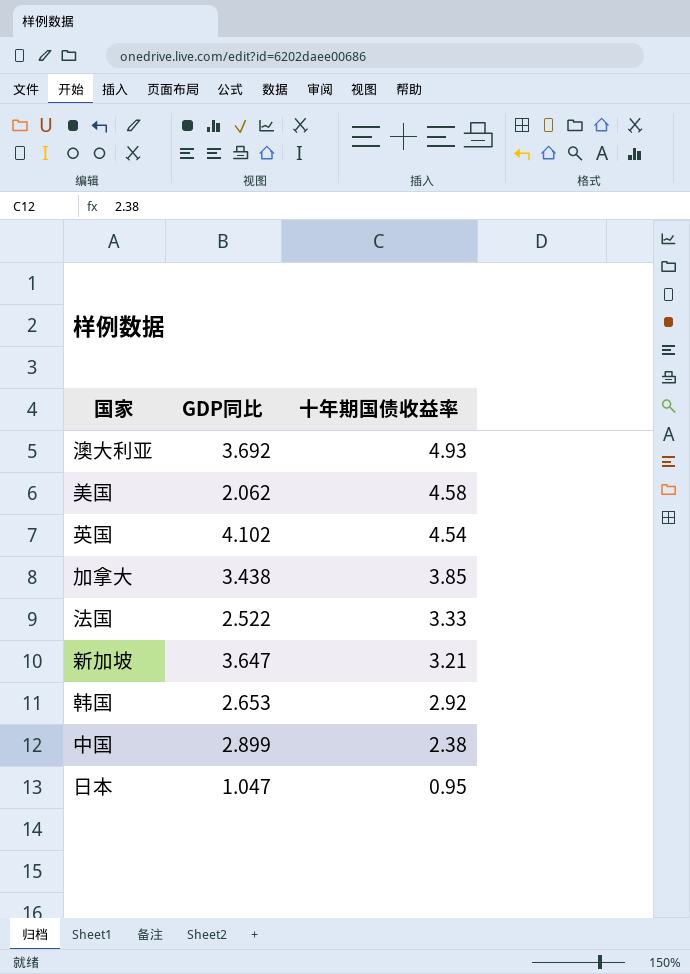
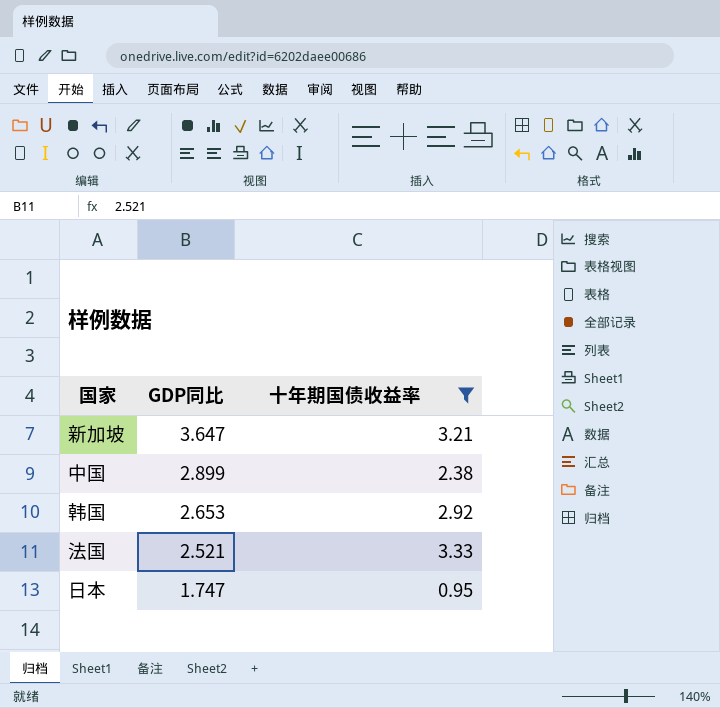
filter: none -> 十年期国债收益率 <= 3.33
row order: 十年期国债收益率 descending -> GDP同比 descending
法国 | GDP同比: 2.522 -> 2.521
日本 | GDP同比: 1.047 -> 1.747

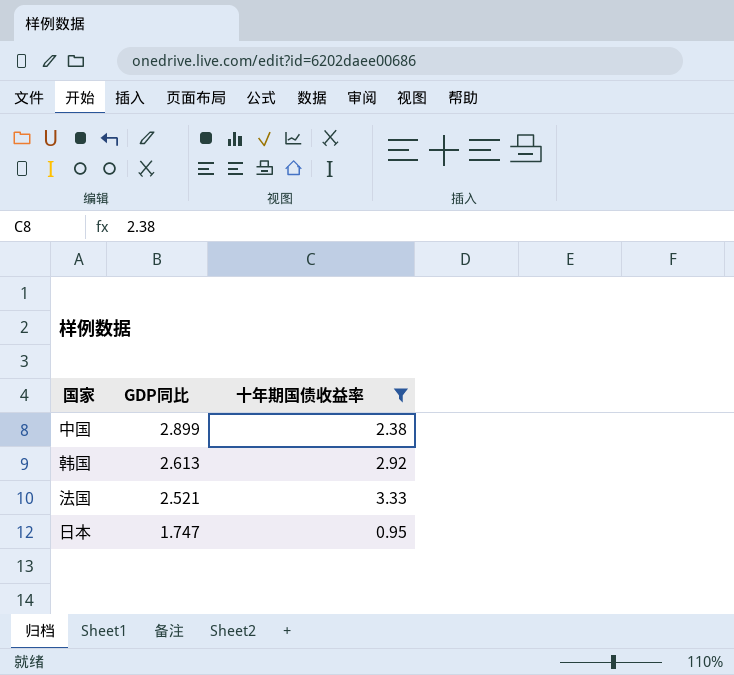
row 新加坡: 3.647 | 3.21 -> none
韩国 | GDP同比: 2.653 -> 2.613

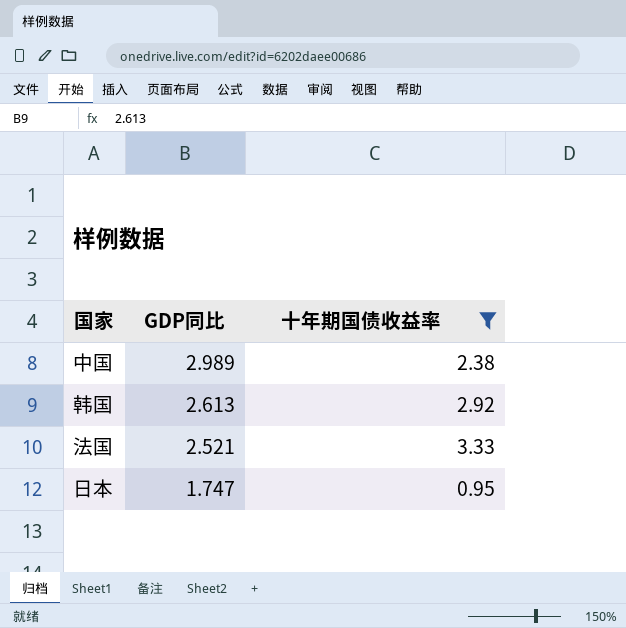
中国 | GDP同比: 2.899 -> 2.989

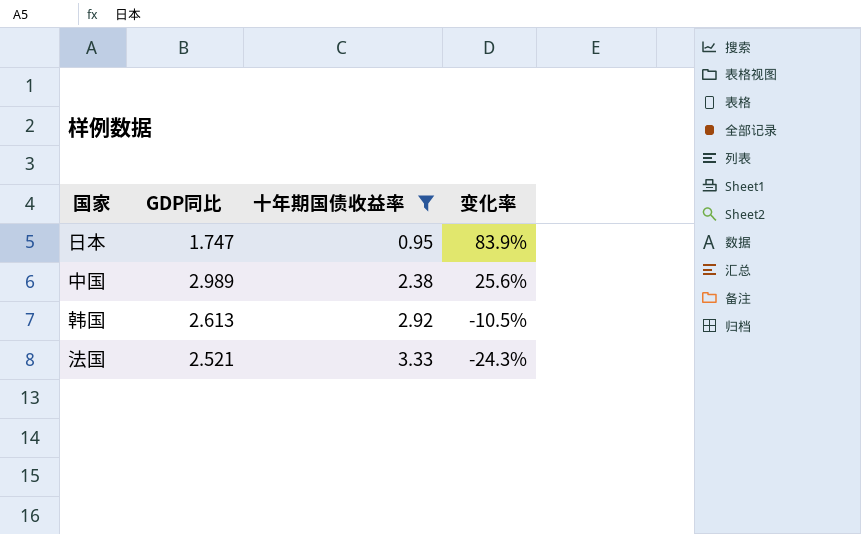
row order: GDP同比 descending -> 十年期国债收益率 ascending
column 变化率 | formula: none -> ([GDP同比] - [十年期国债收益率]) / [十年期国债收益率]

